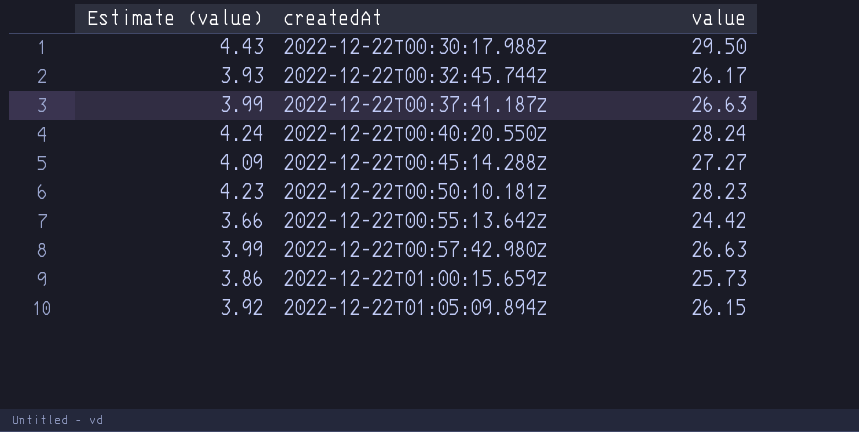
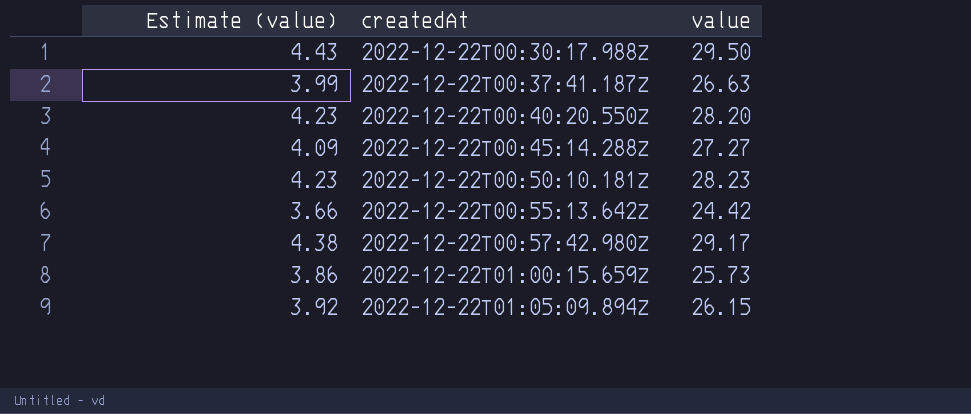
row 2022-12-22T00:32:45.744Z: 3.93 | 26.17 -> none
2022-12-22T00:40:20.550Z | Estimate (value): 4.24 -> 4.23
2022-12-22T00:40:20.550Z | value: 28.24 -> 28.20
2022-12-22T00:57:42.980Z | Estimate (value): 3.99 -> 4.38
2022-12-22T00:57:42.980Z | value: 26.63 -> 29.17

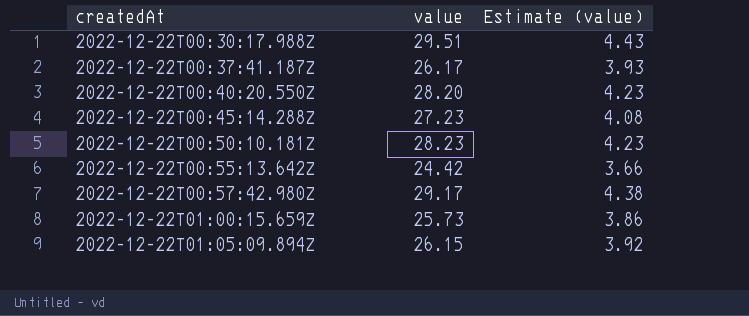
column Estimate (value) | position: 1 -> 3
2022-12-22T00:30:17.988Z | value: 29.50 -> 29.51
2022-12-22T00:37:41.187Z | value: 26.63 -> 26.17
2022-12-22T00:37:41.187Z | Estimate (value): 3.99 -> 3.93
2022-12-22T00:45:14.288Z | value: 27.27 -> 27.23
2022-12-22T00:45:14.288Z | Estimate (value): 4.09 -> 4.08

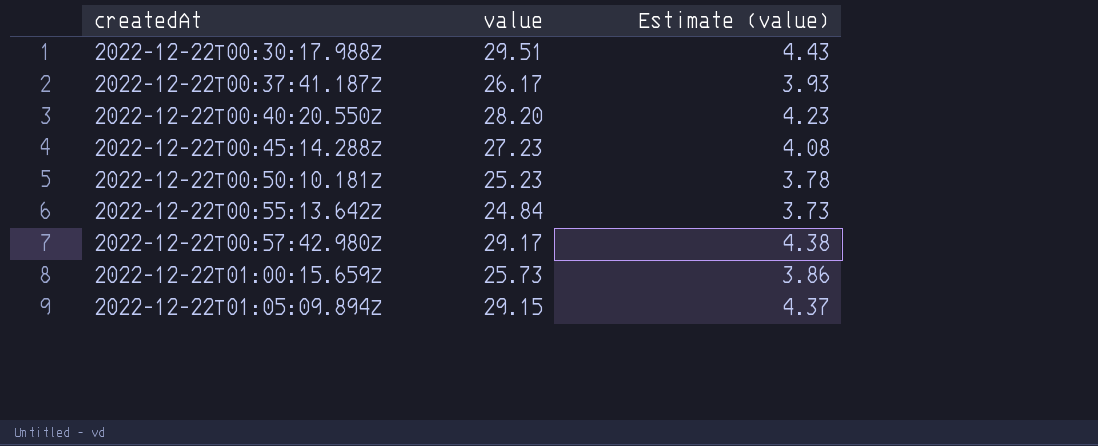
2022-12-22T00:50:10.181Z | value: 28.23 -> 25.23
2022-12-22T00:50:10.181Z | Estimate (value): 4.23 -> 3.78
2022-12-22T00:55:13.642Z | value: 24.42 -> 24.84
2022-12-22T00:55:13.642Z | Estimate (value): 3.66 -> 3.73
2022-12-22T01:05:09.894Z | value: 26.15 -> 29.15
2022-12-22T01:05:09.894Z | Estimate (value): 3.92 -> 4.37

